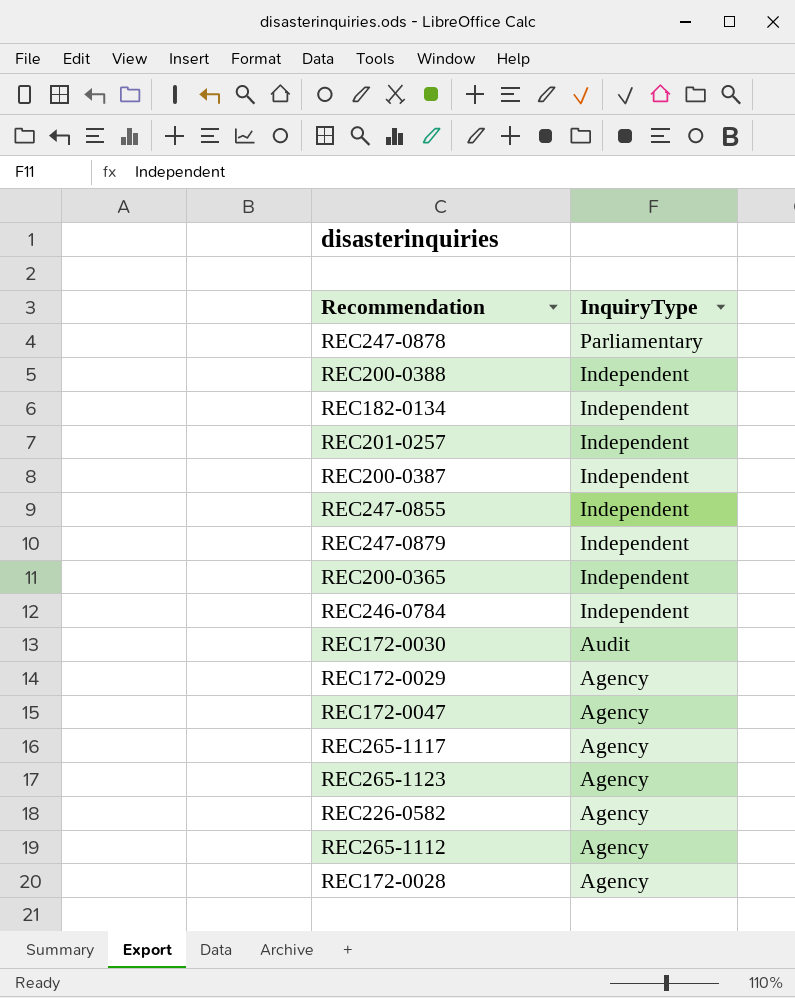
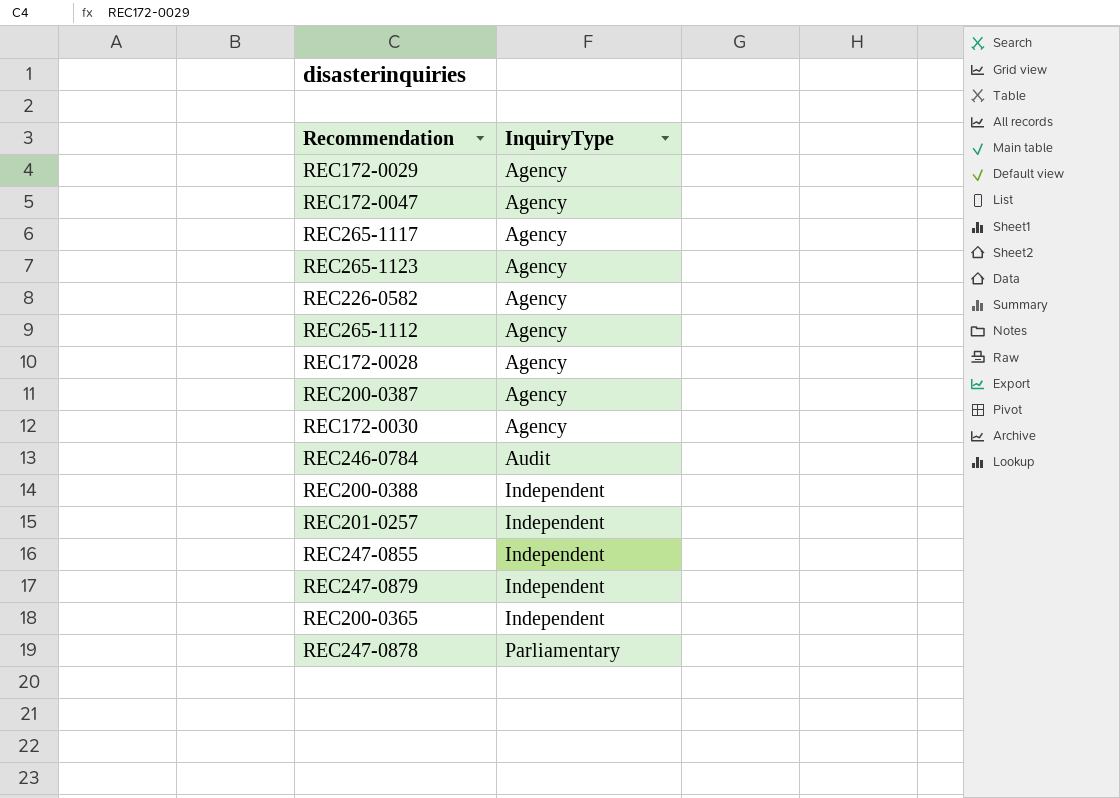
row order: InquiryType descending -> InquiryType ascending
row REC182-0134: Independent -> none
REC200-0387 | InquiryType: Independent -> Agency
REC172-0030 | InquiryType: Audit -> Agency
REC246-0784 | InquiryType: Independent -> Audit

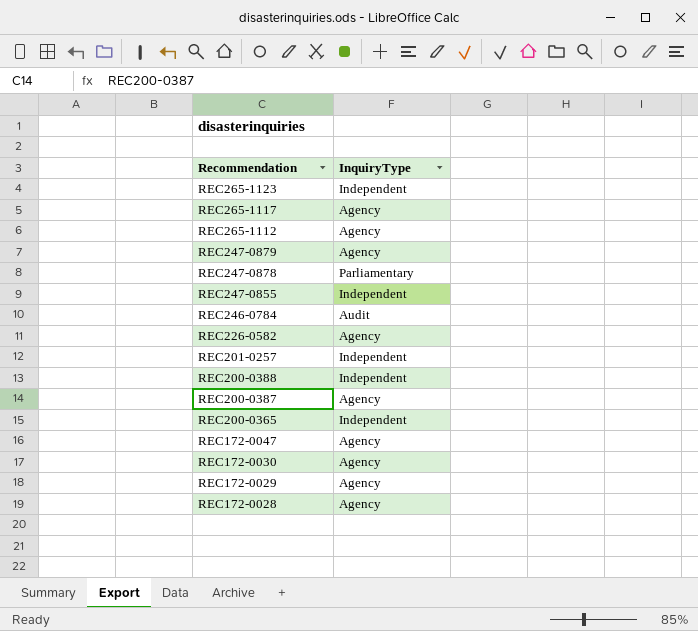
row order: InquiryType ascending -> Recommendation descending
REC265-1123 | InquiryType: Agency -> Independent
REC247-0879 | InquiryType: Independent -> Agency

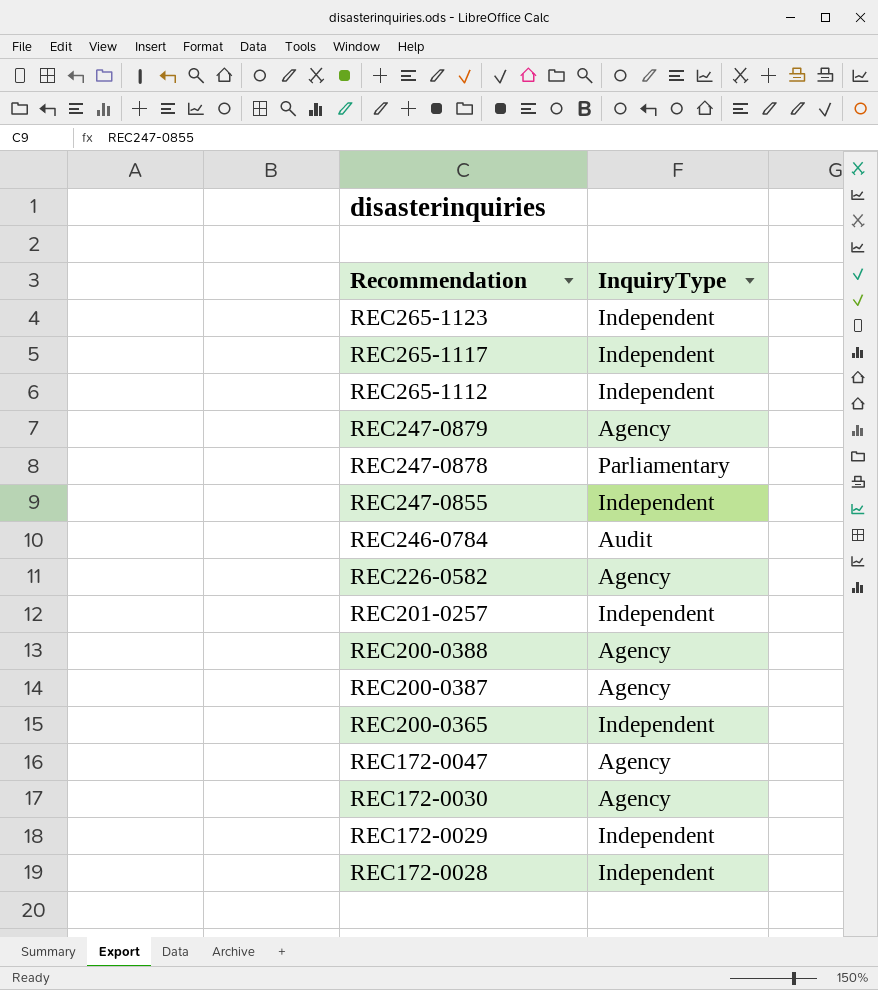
REC265-1117 | InquiryType: Agency -> Independent
REC265-1112 | InquiryType: Agency -> Independent
REC200-0388 | InquiryType: Independent -> Agency
REC172-0029 | InquiryType: Agency -> Independent
REC172-0028 | InquiryType: Agency -> Independent

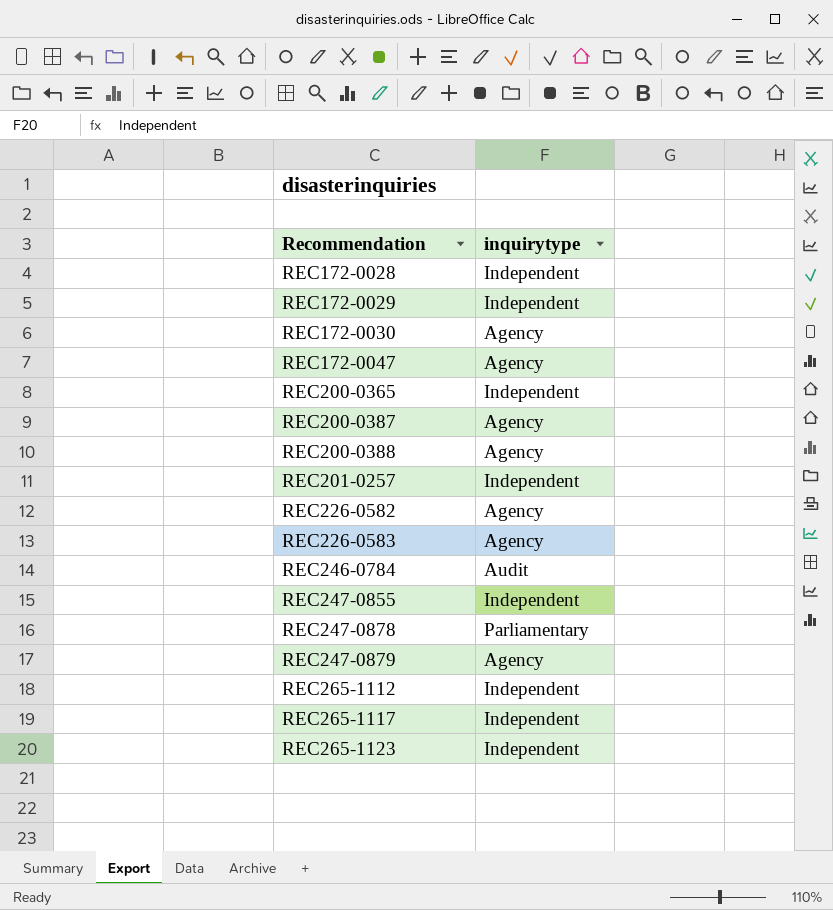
row order: Recommendation descending -> Recommendation ascending
column name: InquiryType -> inquirytype
row REC226-0583: none -> Agency

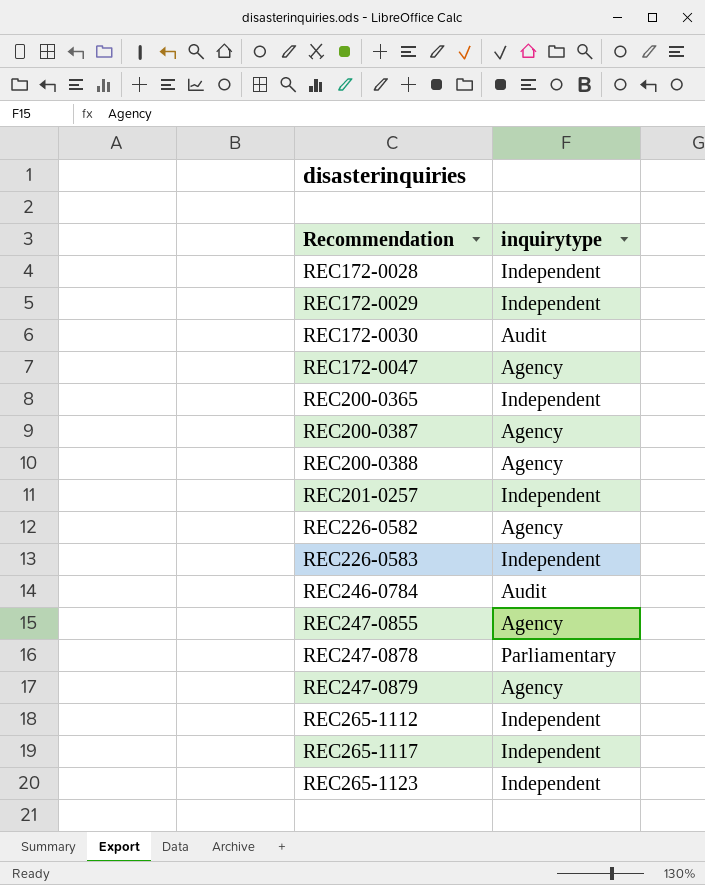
REC172-0030 | inquirytype: Agency -> Audit
REC226-0583 | inquirytype: Agency -> Independent
REC247-0855 | inquirytype: Independent -> Agency

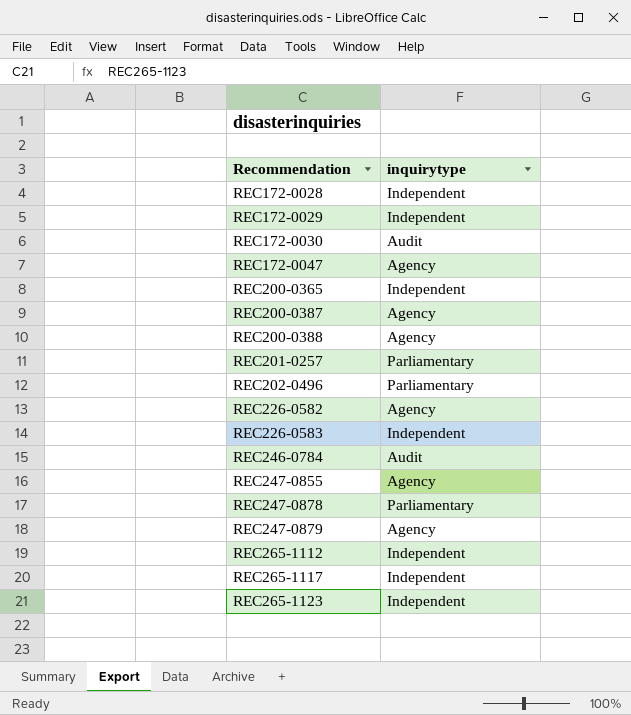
REC201-0257 | inquirytype: Independent -> Parliamentary
row REC202-0496: none -> Parliamentary

